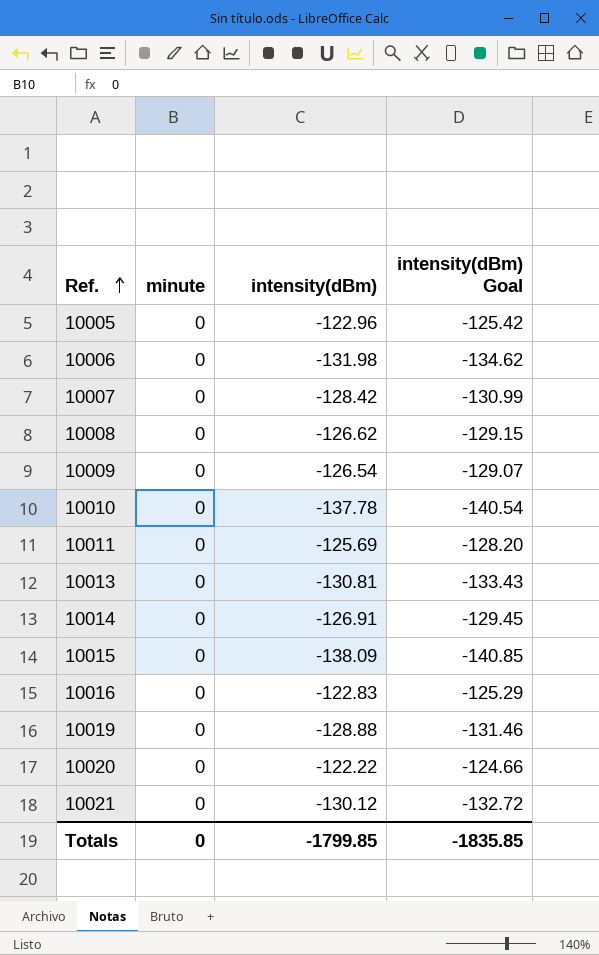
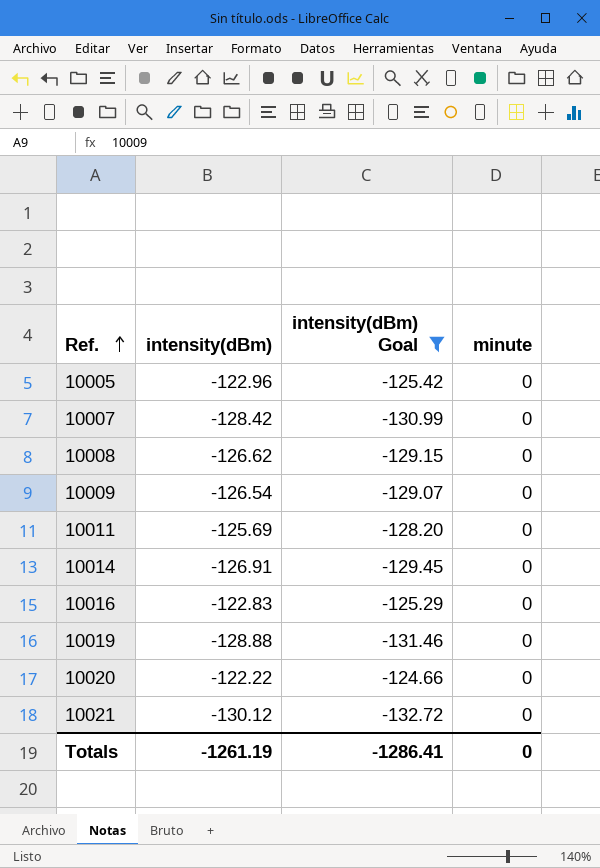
filter: none -> intensity(dBm) Goal >= -132.72
column minute | position: 2 -> 4
Totals | intensity(dBm): -1799.85 -> -1261.19
Totals | intensity(dBm) Goal: -1835.85 -> -1286.41

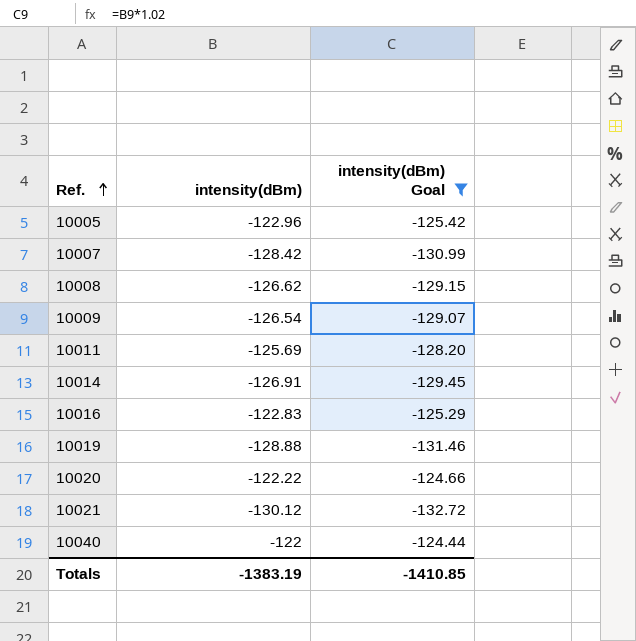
column minute | position: 4 -> none
row 10040: none -> -122 | -124.44
Totals | intensity(dBm): -1261.19 -> -1383.19
Totals | intensity(dBm) Goal: -1286.41 -> -1410.85

